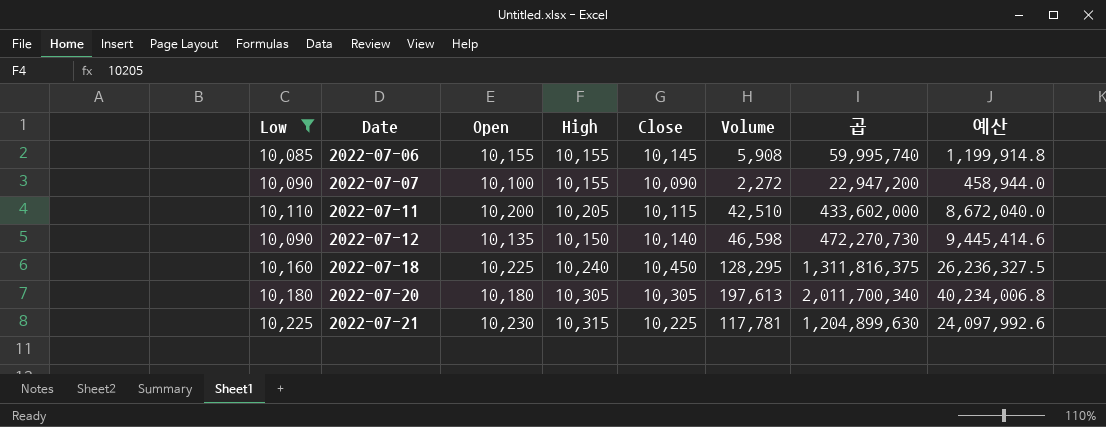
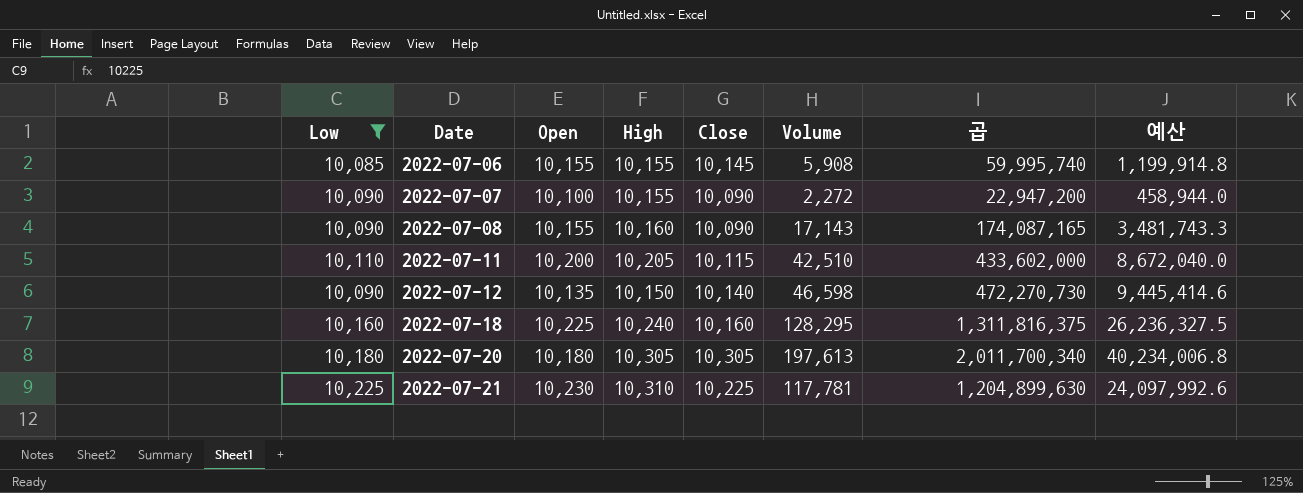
row 2022-07-08: none -> 10,090 | 10,155 | 10,160 | 10,090 | 17,143 | 174,087,165 | 3,481,743.3
2022-07-18 | Close: 10,450 -> 10,160
2022-07-21 | High: 10,315 -> 10,310

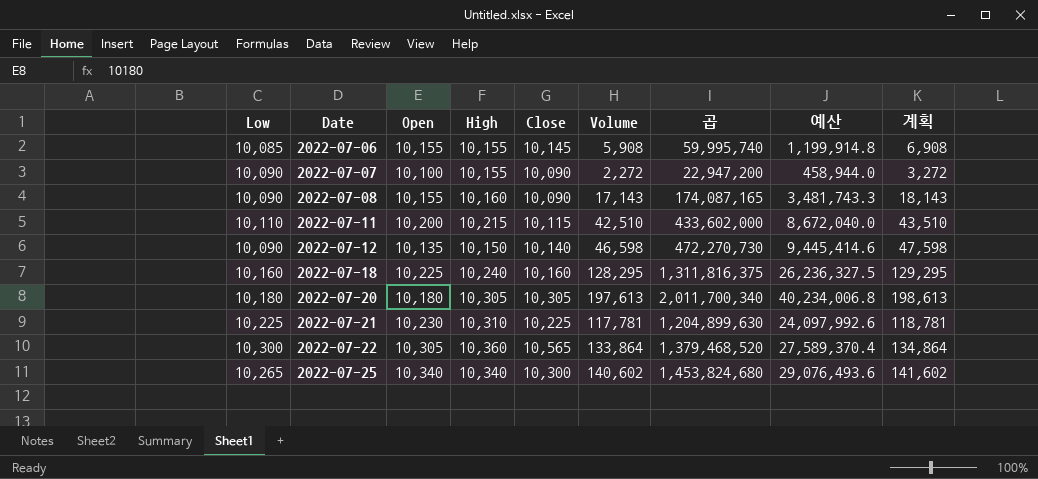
filter: Low <= 10,225 -> none
column 계획 | formula: none -> [Volume] + 1000
2022-07-11 | High: 10,205 -> 10,215

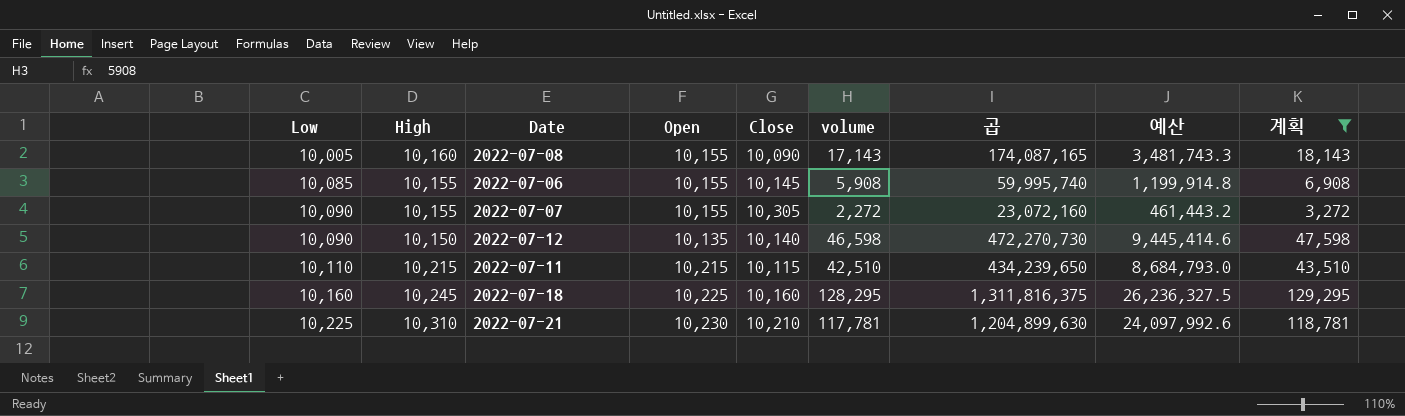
filter: none -> 계획 <= 129,295
row order: Date ascending -> Low ascending
column High | position: 4 -> 2
column name: Volume -> volume
2022-07-08 | Low: 10,090 -> 10,005
2022-07-07 | Open: 10,100 -> 10,155
2022-07-07 | Close: 10,090 -> 10,305
2022-07-07 | 곱: 22,947,200 -> 23,072,160
2022-07-07 | 예산: 458,944.0 -> 461,443.2
2022-07-11 | Open: 10,200 -> 10,215
2022-07-11 | 곱: 433,602,000 -> 434,239,650
2022-07-11 | 예산: 8,672,040.0 -> 8,684,793.0
2022-07-18 | High: 10,240 -> 10,245
2022-07-21 | Close: 10,225 -> 10,210

